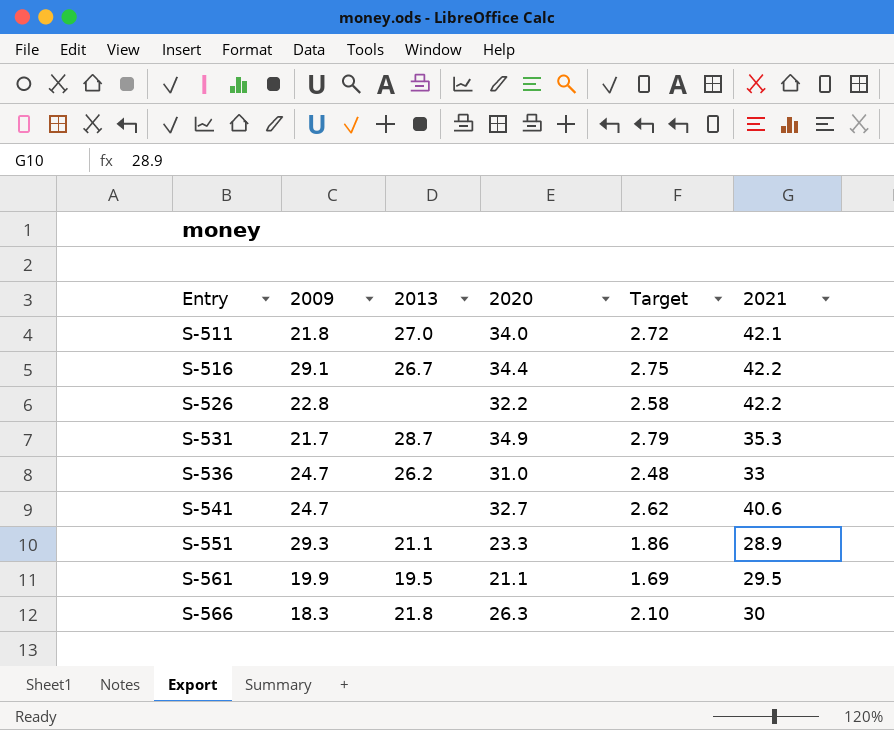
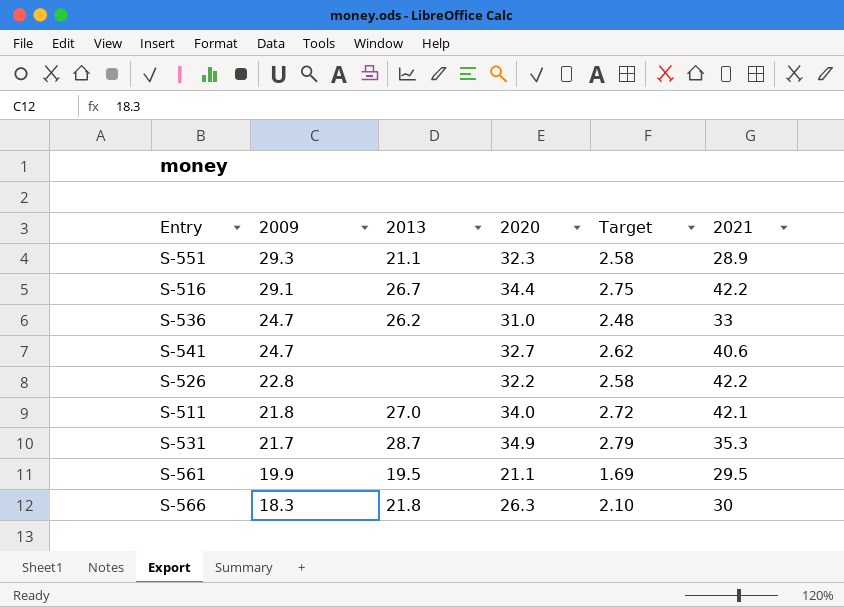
row order: Entry ascending -> 2009 descending
S-551 | 2020: 23.3 -> 32.3
S-551 | Target: 1.86 -> 2.58

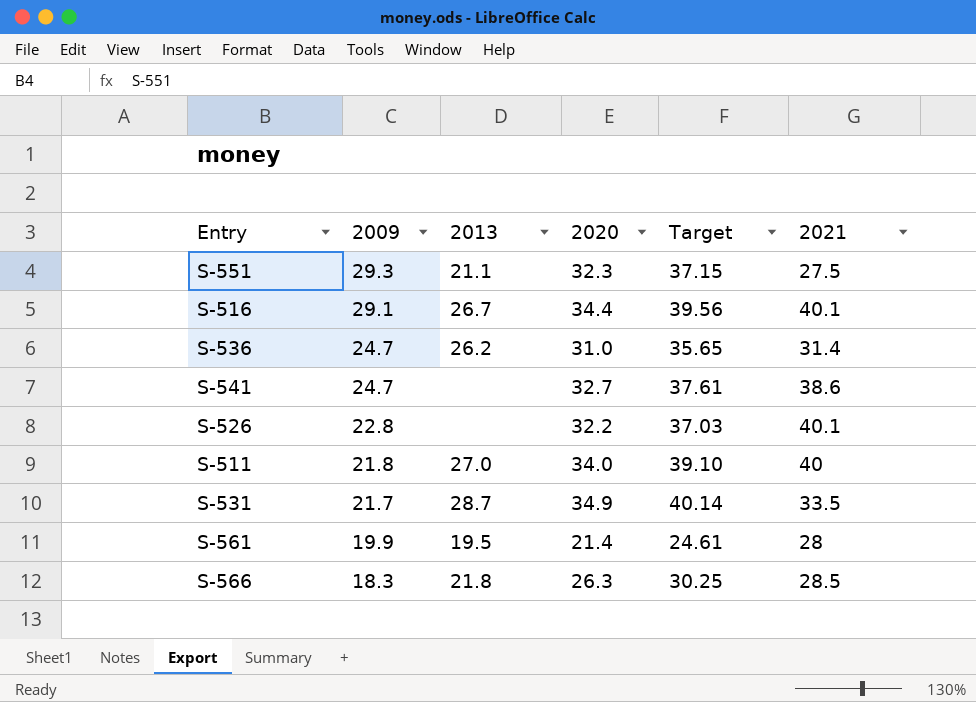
column Target | formula: [2020] * 0.08 -> [2020] * 1.15
S-551 | 2021: 28.9 -> 27.5
S-516 | 2021: 42.2 -> 40.1
S-536 | 2021: 33 -> 31.4
S-541 | 2021: 40.6 -> 38.6
S-526 | 2021: 42.2 -> 40.1
S-511 | 2021: 42.1 -> 40
S-531 | 2021: 35.3 -> 33.5
S-561 | 2020: 21.1 -> 21.4
S-561 | 2021: 29.5 -> 28
S-566 | 2021: 30 -> 28.5

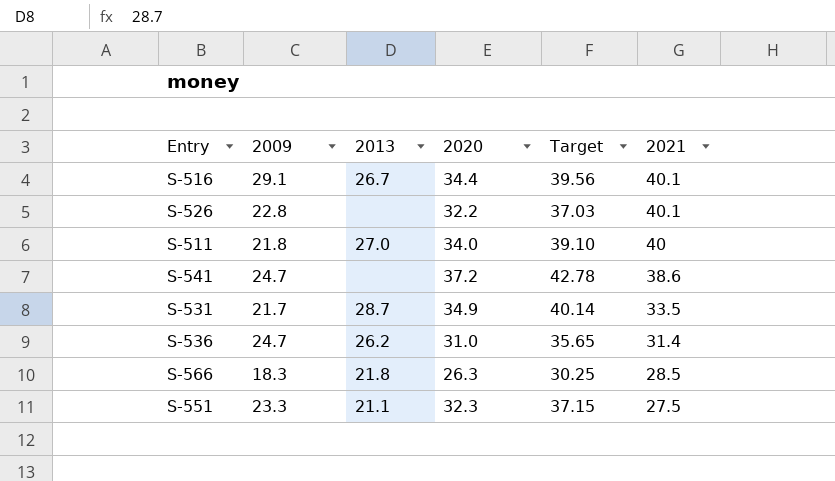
row order: 2009 descending -> 2021 descending
row S-561: 19.9 | 19.5 | 21.4 | 24.61 | 28 -> none
S-541 | 2020: 32.7 -> 37.2
S-541 | Target: 37.61 -> 42.78
S-551 | 2009: 29.3 -> 23.3

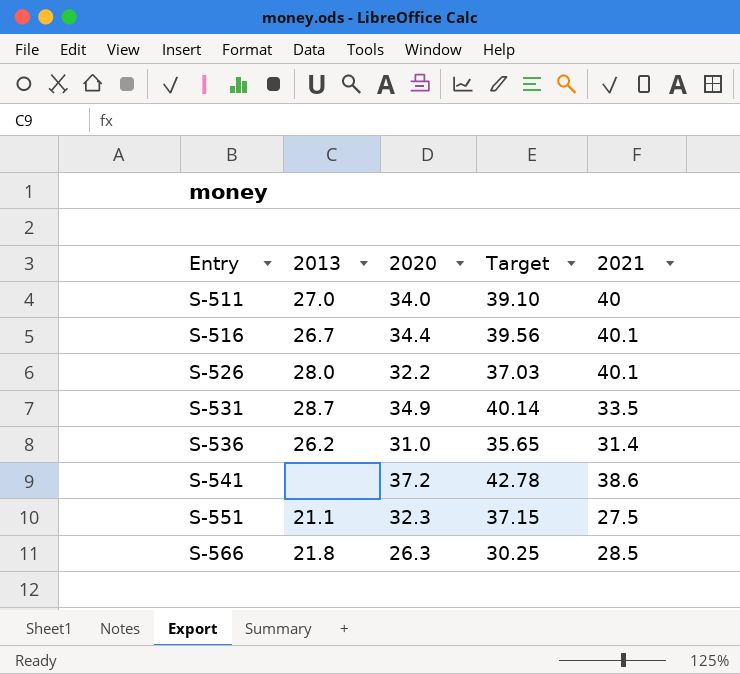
row order: 2021 descending -> Entry ascending
column 2009 | position: 2 -> none
S-526 | 2013: none -> 28.0

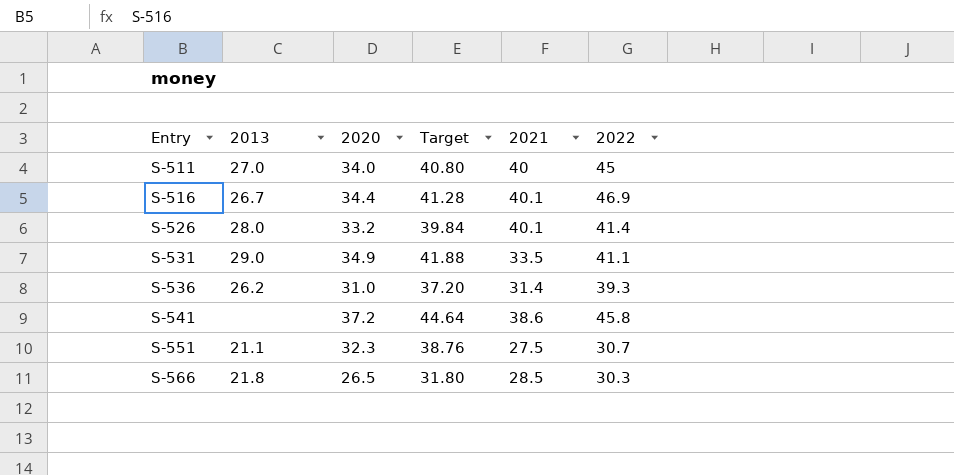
column Target | formula: [2020] * 1.15 -> [2020] * 1.2
column 2022 | position: none -> 6
S-526 | 2020: 32.2 -> 33.2
S-531 | 2013: 28.7 -> 29.0
S-566 | 2020: 26.3 -> 26.5

